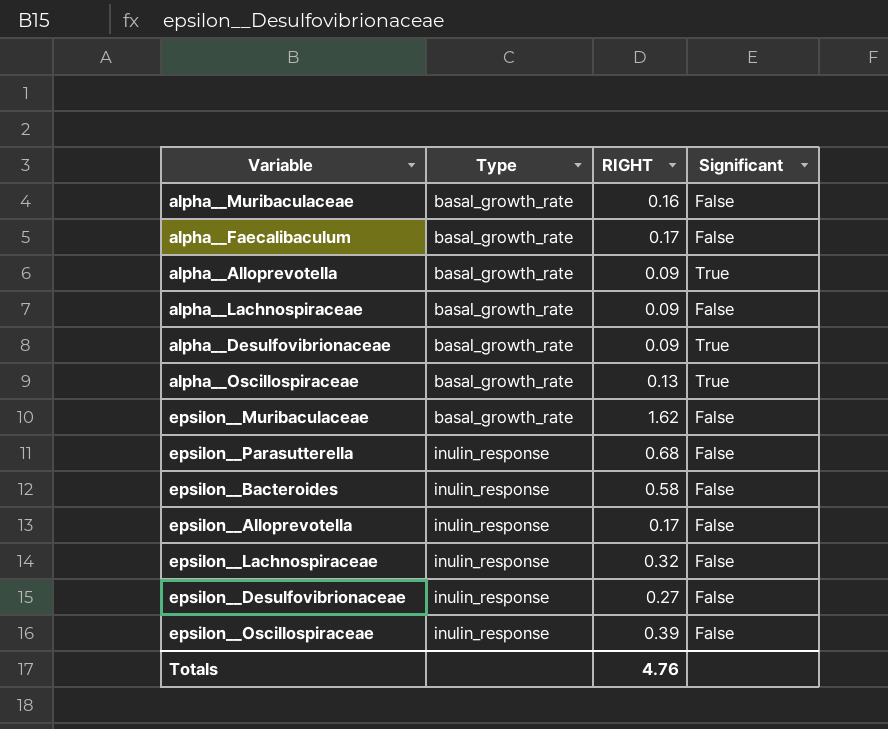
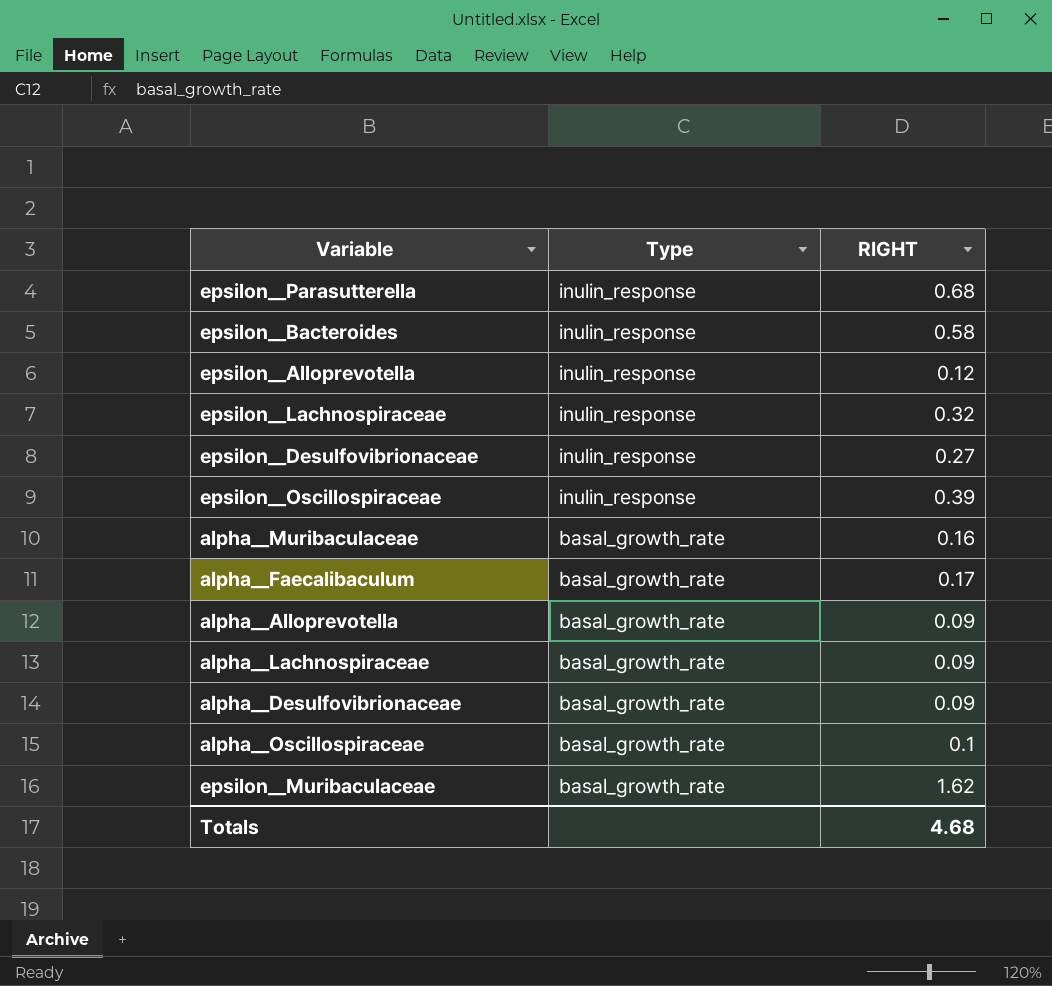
row order: Type ascending -> Type descending
column Significant | position: 4 -> none
epsilon__Alloprevotella | RIGHT: 0.17 -> 0.12
alpha__Oscillospiraceae | RIGHT: 0.13 -> 0.1
Totals | RIGHT: 4.76 -> 4.68

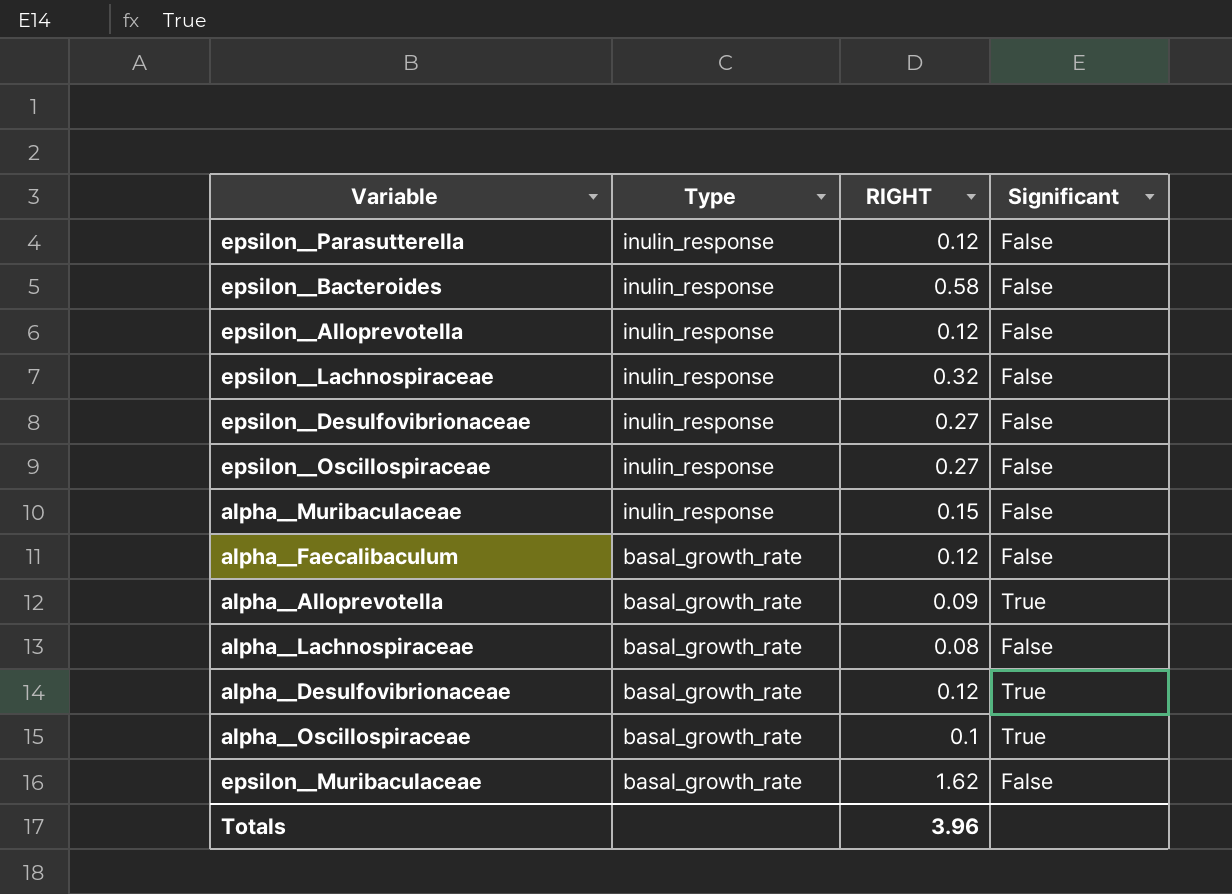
column Significant | position: none -> 4
epsilon__Parasutterella | RIGHT: 0.68 -> 0.12
epsilon__Oscillospiraceae | RIGHT: 0.39 -> 0.27
alpha__Muribaculaceae | Type: basal_growth_rate -> inulin_response
alpha__Muribaculaceae | RIGHT: 0.16 -> 0.15
alpha__Faecalibaculum | RIGHT: 0.17 -> 0.12
alpha__Lachnospiraceae | RIGHT: 0.09 -> 0.08
alpha__Desulfovibrionaceae | RIGHT: 0.09 -> 0.12
Totals | RIGHT: 4.68 -> 3.96

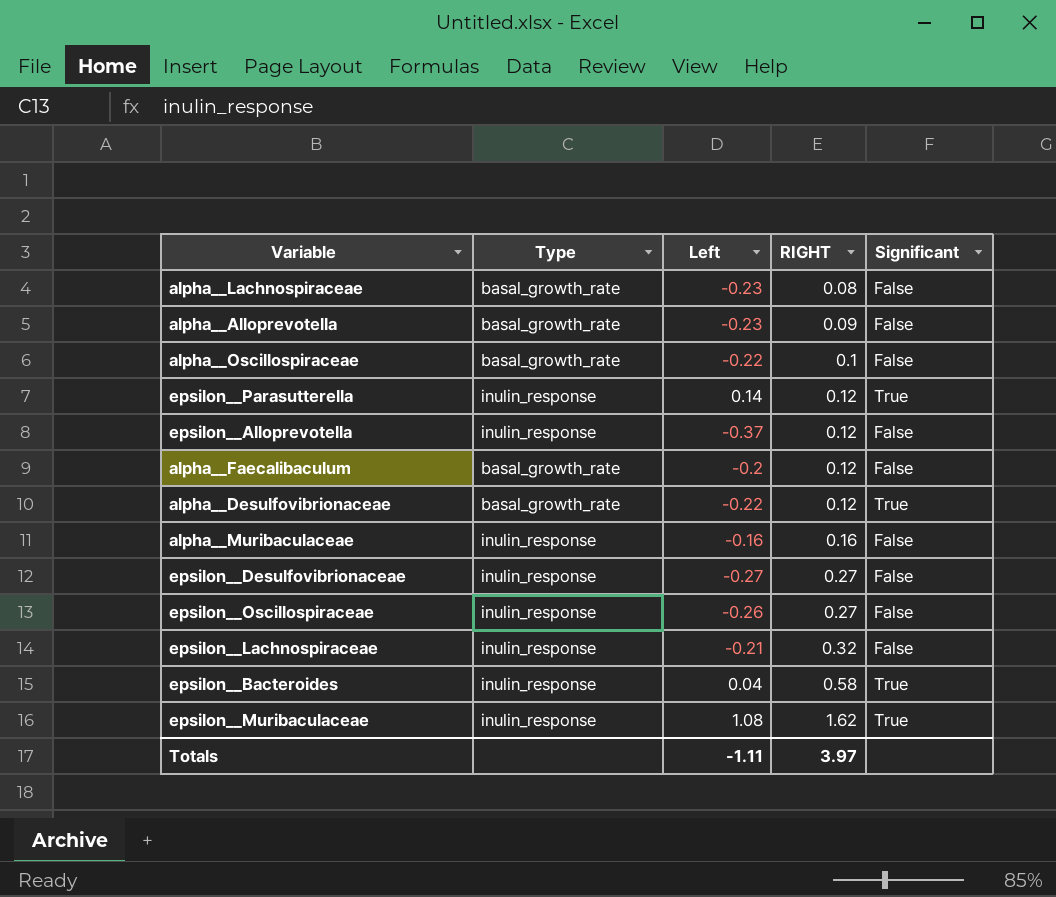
row order: Type descending -> RIGHT ascending
column Left | position: none -> 3
alpha__Alloprevotella | Significant: True -> False
alpha__Oscillospiraceae | Significant: True -> False
epsilon__Parasutterella | Significant: False -> True
alpha__Muribaculaceae | RIGHT: 0.15 -> 0.16
epsilon__Bacteroides | Significant: False -> True
epsilon__Muribaculaceae | Type: basal_growth_rate -> inulin_response
epsilon__Muribaculaceae | Significant: False -> True
Totals | RIGHT: 3.96 -> 3.97

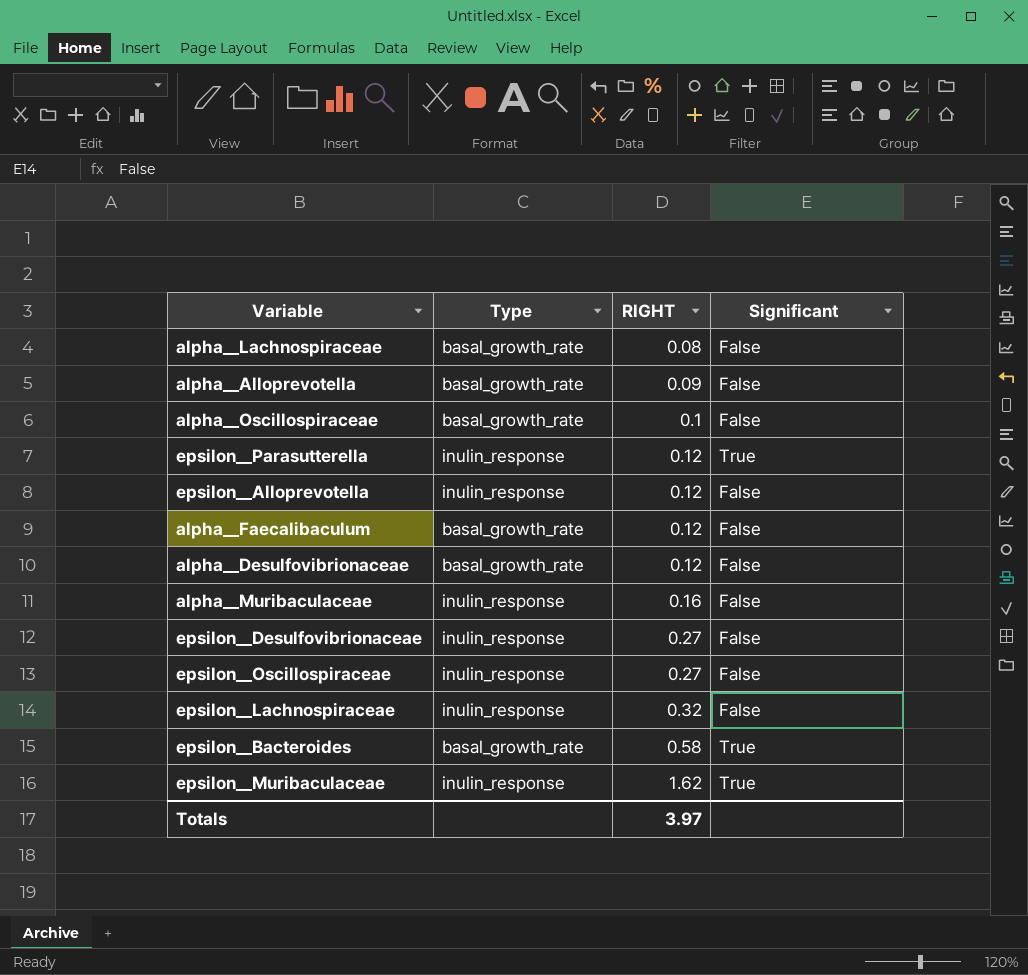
column Left | position: 3 -> none
alpha__Desulfovibrionaceae | Significant: True -> False
epsilon__Bacteroides | Type: inulin_response -> basal_growth_rate

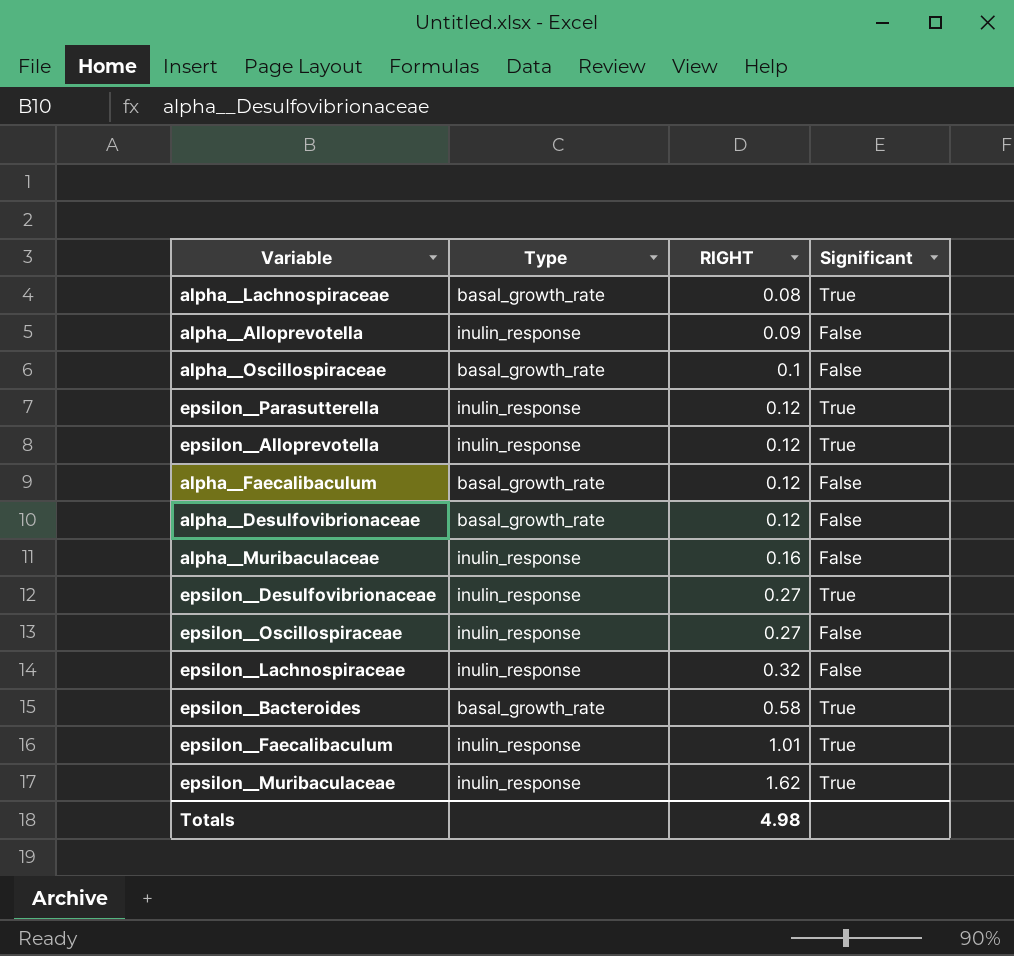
alpha__Lachnospiraceae | Significant: False -> True
alpha__Alloprevotella | Type: basal_growth_rate -> inulin_response
epsilon__Alloprevotella | Significant: False -> True
epsilon__Desulfovibrionaceae | Significant: False -> True
row epsilon__Faecalibaculum: none -> inulin_response | 1.01 | True
Totals | RIGHT: 3.97 -> 4.98

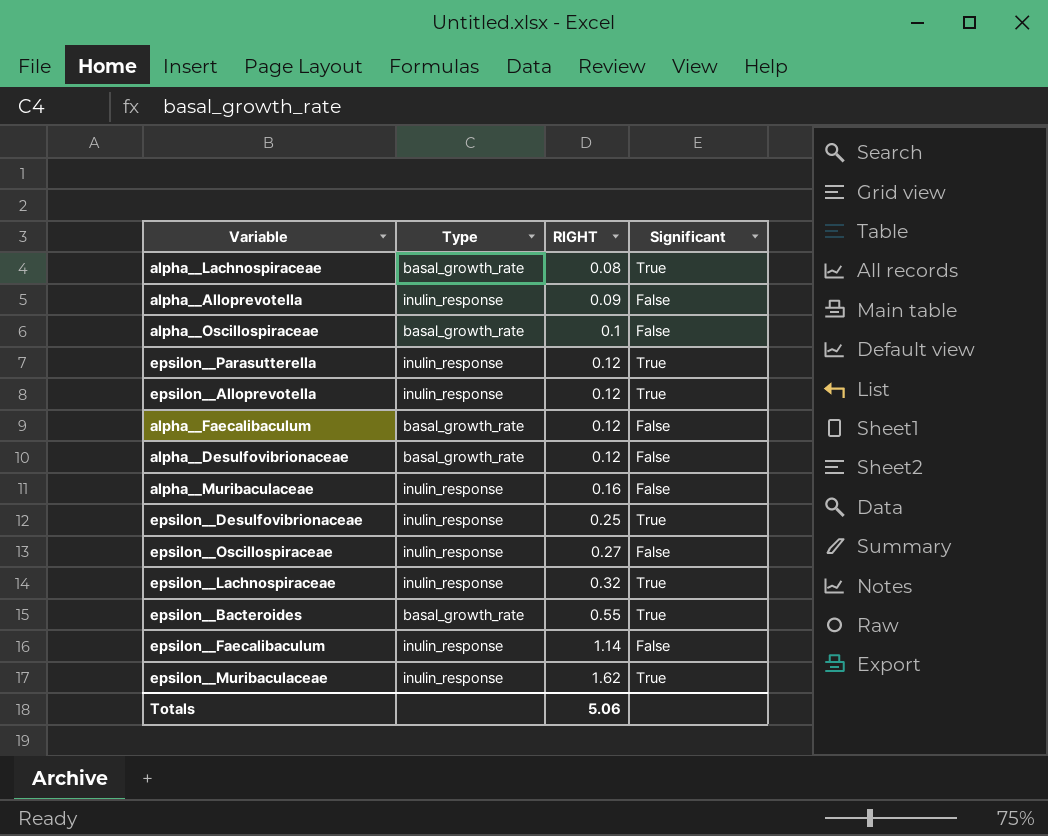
epsilon__Desulfovibrionaceae | RIGHT: 0.27 -> 0.25
epsilon__Lachnospiraceae | Significant: False -> True
epsilon__Bacteroides | RIGHT: 0.58 -> 0.55
epsilon__Faecalibaculum | RIGHT: 1.01 -> 1.14
epsilon__Faecalibaculum | Significant: True -> False
Totals | RIGHT: 4.98 -> 5.06

